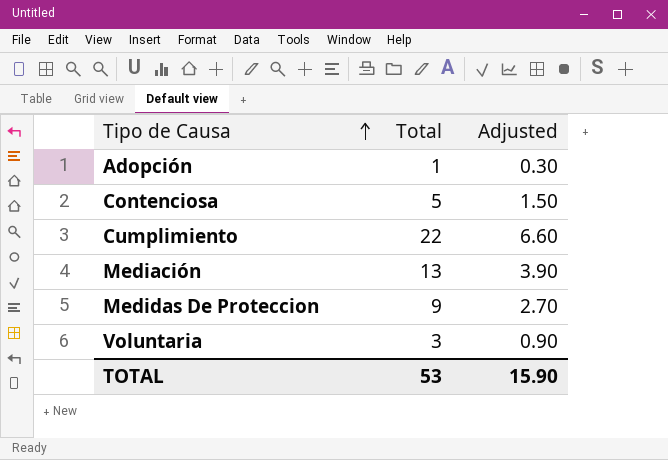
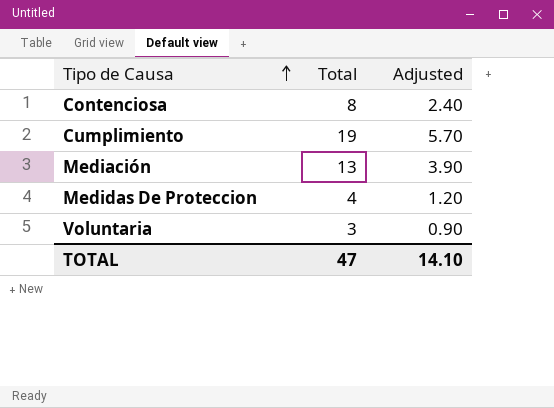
row Adopción: 1 | 0.30 -> none
Contenciosa | Total: 5 -> 8
Contenciosa | Adjusted: 1.50 -> 2.40
Cumplimiento | Total: 22 -> 19
Cumplimiento | Adjusted: 6.60 -> 5.70
Medidas De Proteccion | Total: 9 -> 4
Medidas De Proteccion | Adjusted: 2.70 -> 1.20
TOTAL | Total: 53 -> 47
TOTAL | Adjusted: 15.90 -> 14.10

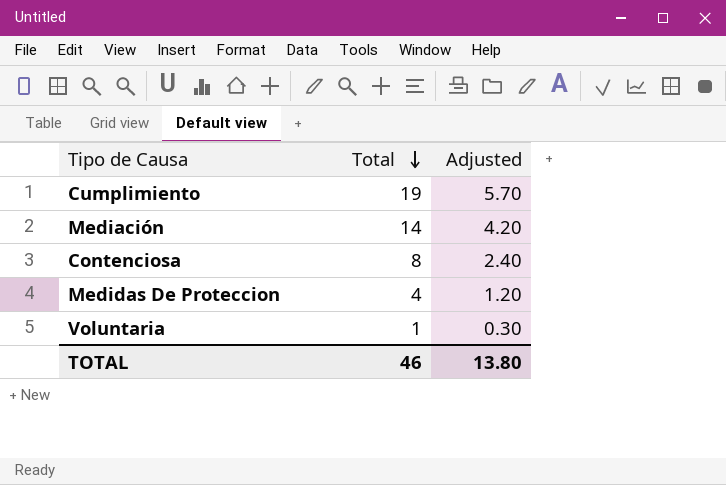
row order: Tipo de Causa ascending -> Total descending
Mediación | Total: 13 -> 14
Mediación | Adjusted: 3.90 -> 4.20
Voluntaria | Total: 3 -> 1
Voluntaria | Adjusted: 0.90 -> 0.30
TOTAL | Total: 47 -> 46
TOTAL | Adjusted: 14.10 -> 13.80

